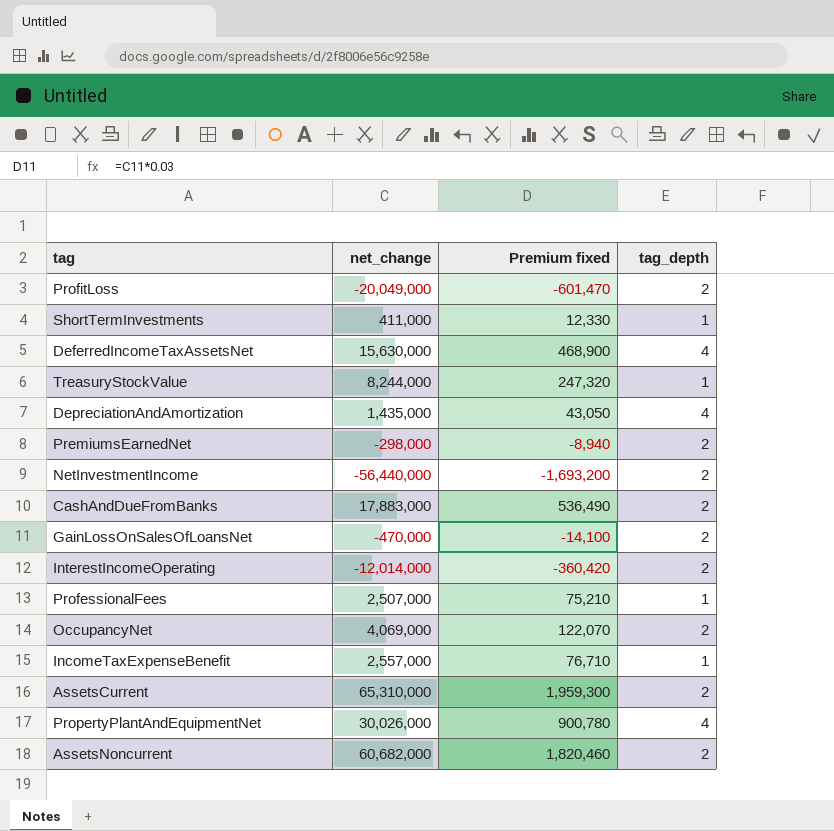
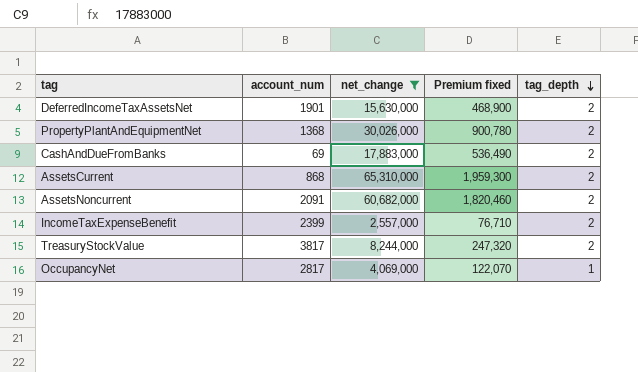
filter: none -> net_change >= 2,557,000
row order: none -> tag_depth descending
column account_num | position: none -> 2
DeferredIncomeTaxAssetsNet | tag_depth: 4 -> 2
PropertyPlantAndEquipmentNet | tag_depth: 4 -> 2
IncomeTaxExpenseBenefit | tag_depth: 1 -> 2
TreasuryStockValue | tag_depth: 1 -> 2
OccupancyNet | tag_depth: 2 -> 1

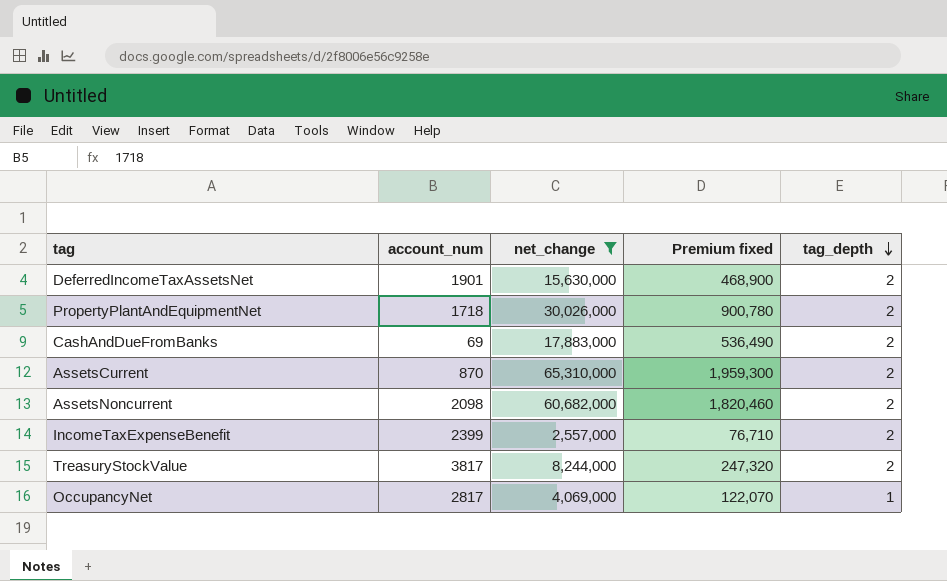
PropertyPlantAndEquipmentNet | account_num: 1368 -> 1718
AssetsCurrent | account_num: 868 -> 870
AssetsNoncurrent | account_num: 2091 -> 2098

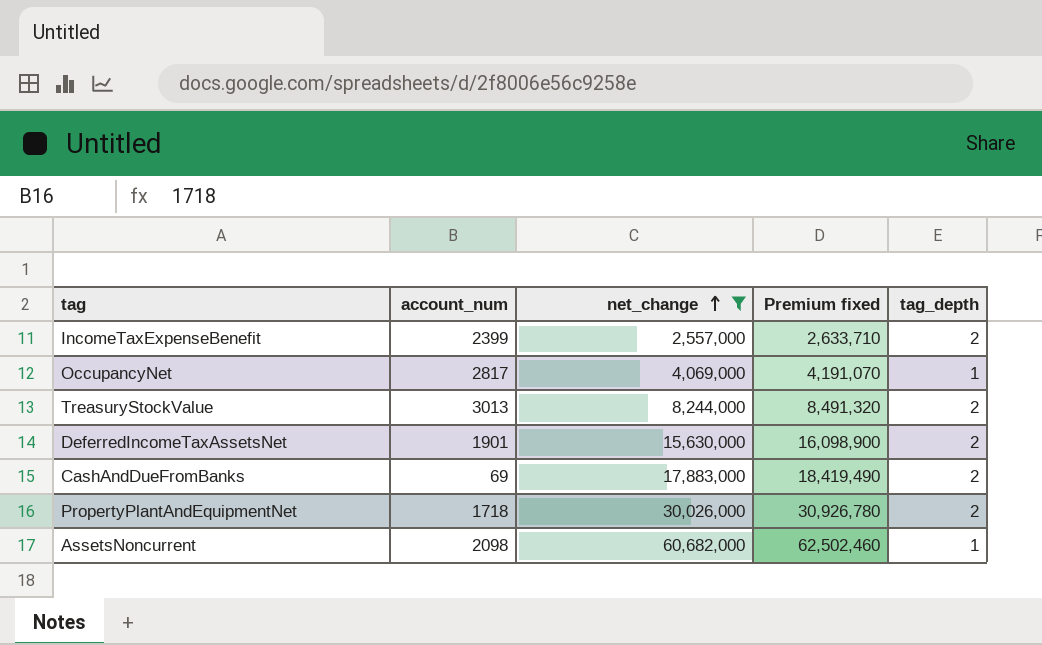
row order: tag_depth descending -> net_change ascending
column Premium fixed | formula: [net_change] * 0.03 -> [net_change] * 1.03
row AssetsCurrent: 870 | 65,310,000 | 1,959,300 | 2 -> none
TreasuryStockValue | account_num: 3817 -> 3013
AssetsNoncurrent | tag_depth: 2 -> 1

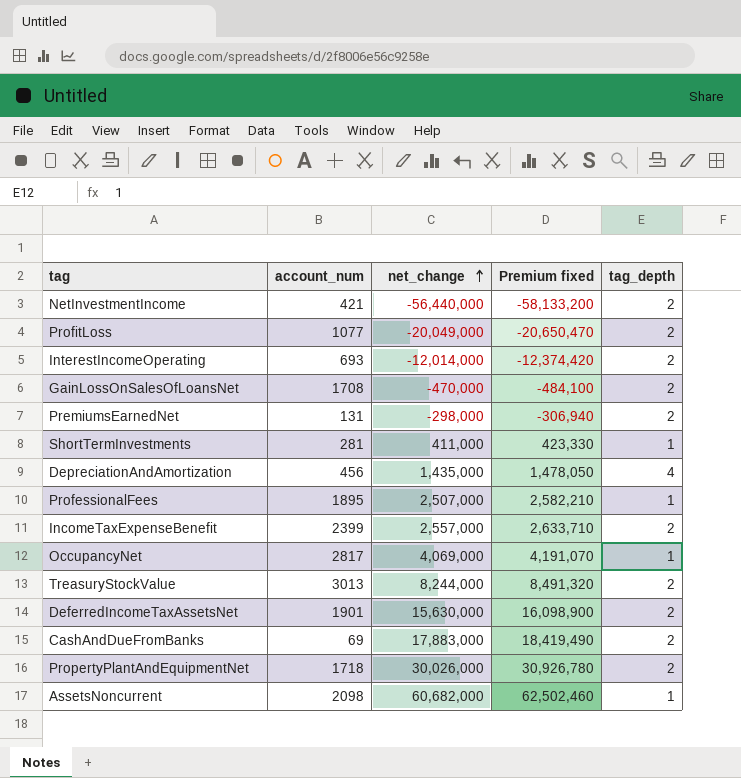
filter: net_change >= 2,557,000 -> none

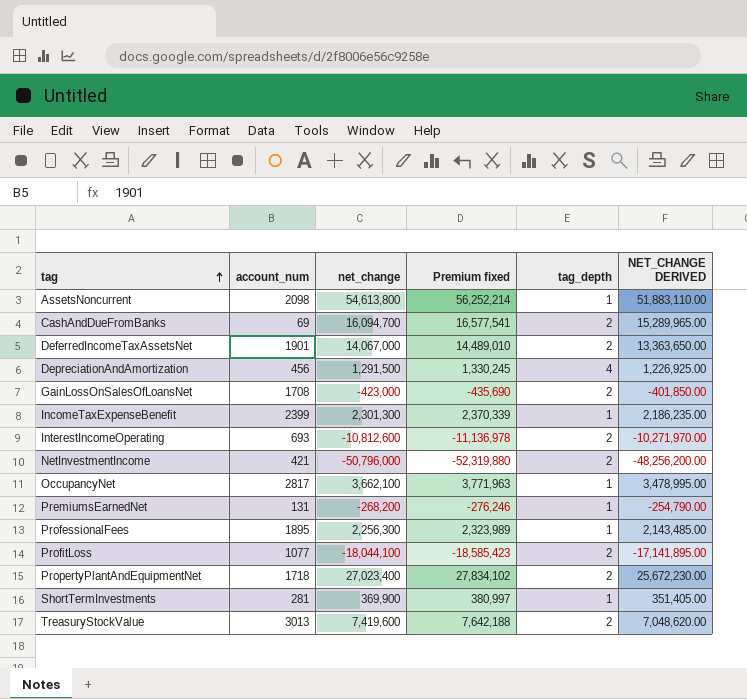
row order: net_change ascending -> tag ascending
column NET_CHANGE DERIVED | formula: none -> [net_change] * 0.95
AssetsNoncurrent | net_change: 60,682,000 -> 54,613,800
AssetsNoncurrent | Premium fixed: 62,502,460 -> 56,252,214
CashAndDueFromBanks | net_change: 17,883,000 -> 16,094,700
CashAndDueFromBanks | Premium fixed: 18,419,490 -> 16,577,541
DeferredIncomeTaxAssetsNet | net_change: 15,630,000 -> 14,067,000
DeferredIncomeTaxAssetsNet | Premium fixed: 16,098,900 -> 14,489,010
DepreciationAndAmortization | net_change: 1,435,000 -> 1,291,500
DepreciationAndAmortization | Premium fixed: 1,478,050 -> 1,330,245
GainLossOnSalesOfLoansNet | net_change: -470,000 -> -423,000
GainLossOnSalesOfLoansNet | Premium fixed: -484,100 -> -435,690
IncomeTaxExpenseBenefit | net_change: 2,557,000 -> 2,301,300
IncomeTaxExpenseBenefit | Premium fixed: 2,633,710 -> 2,370,339
IncomeTaxExpenseBenefit | tag_depth: 2 -> 1
InterestIncomeOperating | net_change: -12,014,000 -> -10,812,600
InterestIncomeOperating | Premium fixed: -12,374,420 -> -11,136,978
NetInvestmentIncome | net_change: -56,440,000 -> -50,796,000
NetInvestmentIncome | Premium fixed: -58,133,200 -> -52,319,880
OccupancyNet | net_change: 4,069,000 -> 3,662,100
OccupancyNet | Premium fixed: 4,191,070 -> 3,771,963
PremiumsEarnedNet | net_change: -298,000 -> -268,200
PremiumsEarnedNet | Premium fixed: -306,940 -> -276,246
PremiumsEarnedNet | tag_depth: 2 -> 1
ProfessionalFees | net_change: 2,507,000 -> 2,256,300
ProfessionalFees | Premium fixed: 2,582,210 -> 2,323,989
ProfitLoss | net_change: -20,049,000 -> -18,044,100
ProfitLoss | Premium fixed: -20,650,470 -> -18,585,423
PropertyPlantAndEquipmentNet | net_change: 30,026,000 -> 27,023,400
PropertyPlantAndEquipmentNet | Premium fixed: 30,926,780 -> 27,834,102
ShortTermInvestments | net_change: 411,000 -> 369,900
ShortTermInvestments | Premium fixed: 423,330 -> 380,997
TreasuryStockValue | net_change: 8,244,000 -> 7,419,600
TreasuryStockValue | Premium fixed: 8,491,320 -> 7,642,188

